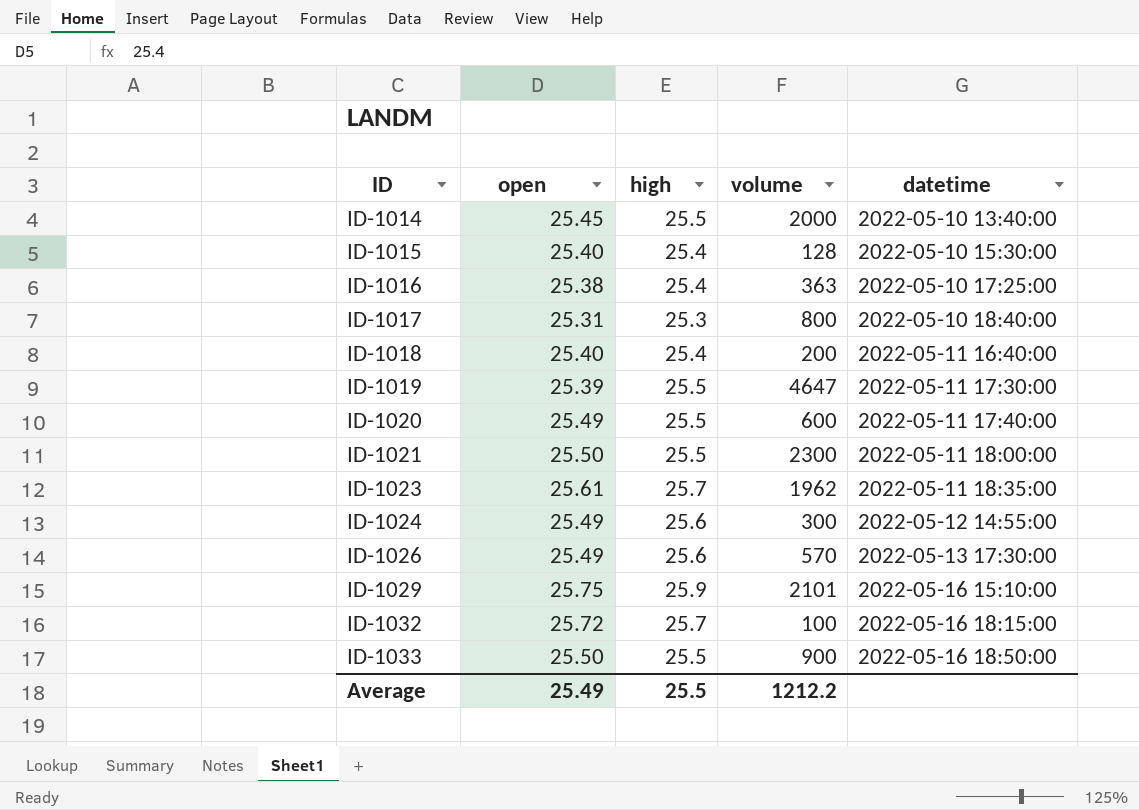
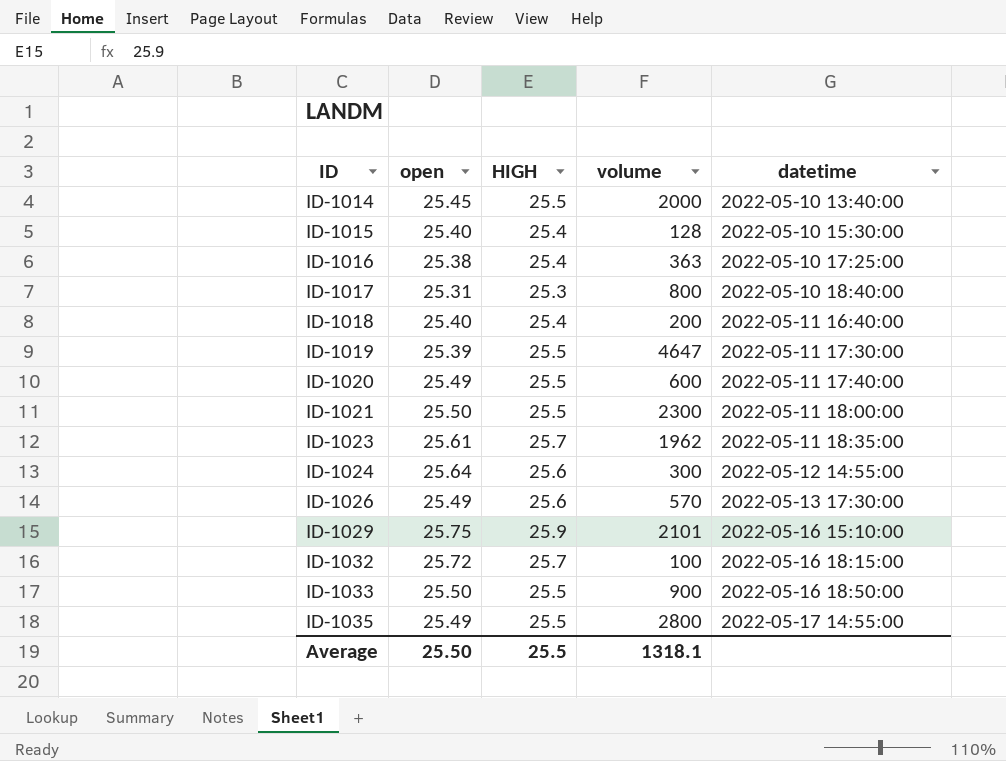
column name: high -> HIGH
ID-1024 | open: 25.49 -> 25.64
row ID-1035: none -> 25.49 | 25.5 | 2800 | 2022-05-17 14:55:00
Average | open: 25.49 -> 25.50
Average | volume: 1212.2 -> 1318.1

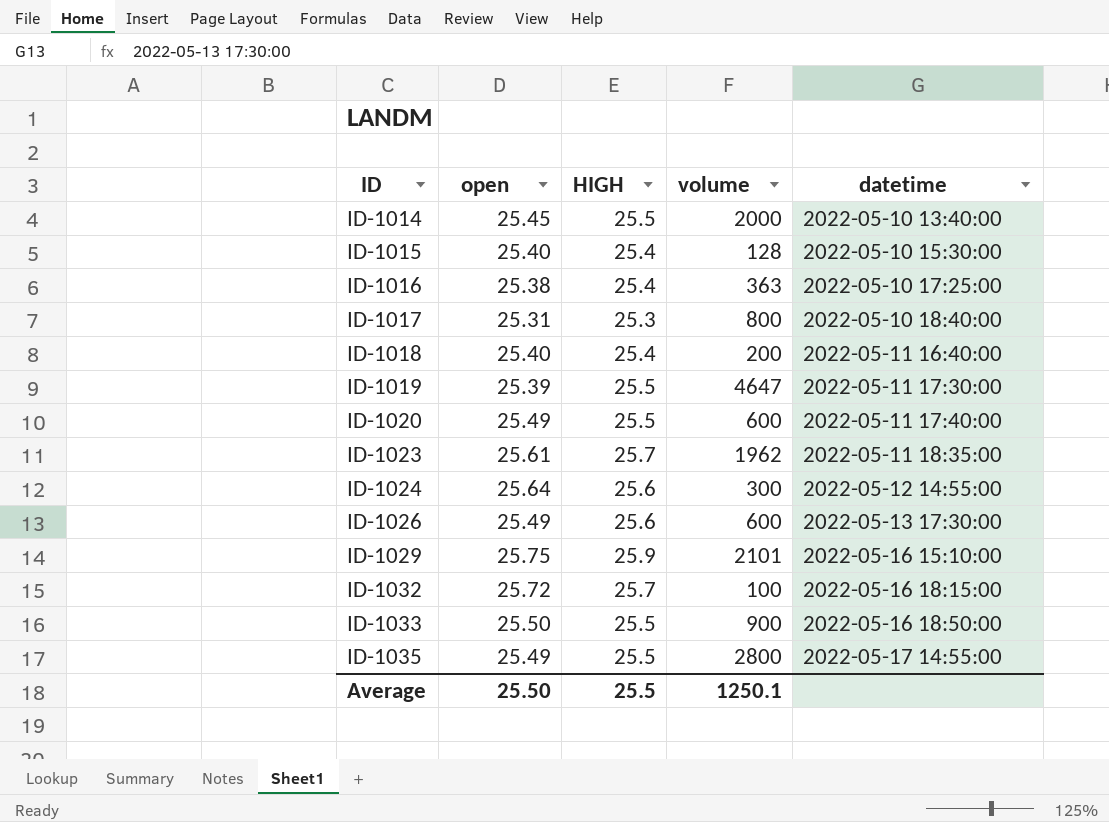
row ID-1021: 25.50 | 25.5 | 2300 | 2022-05-11 18:00:00 -> none
ID-1026 | volume: 570 -> 600
Average | volume: 1318.1 -> 1250.1

